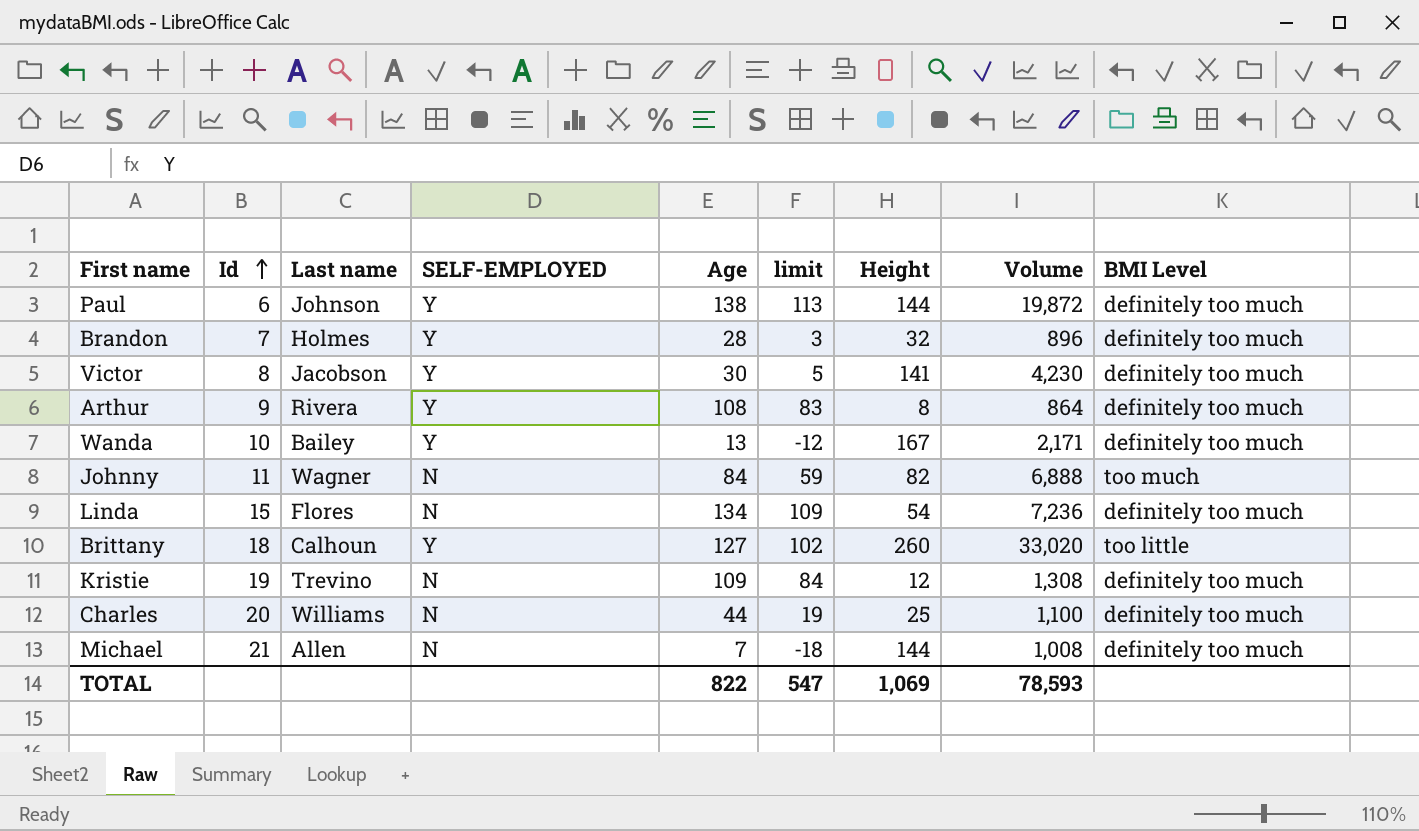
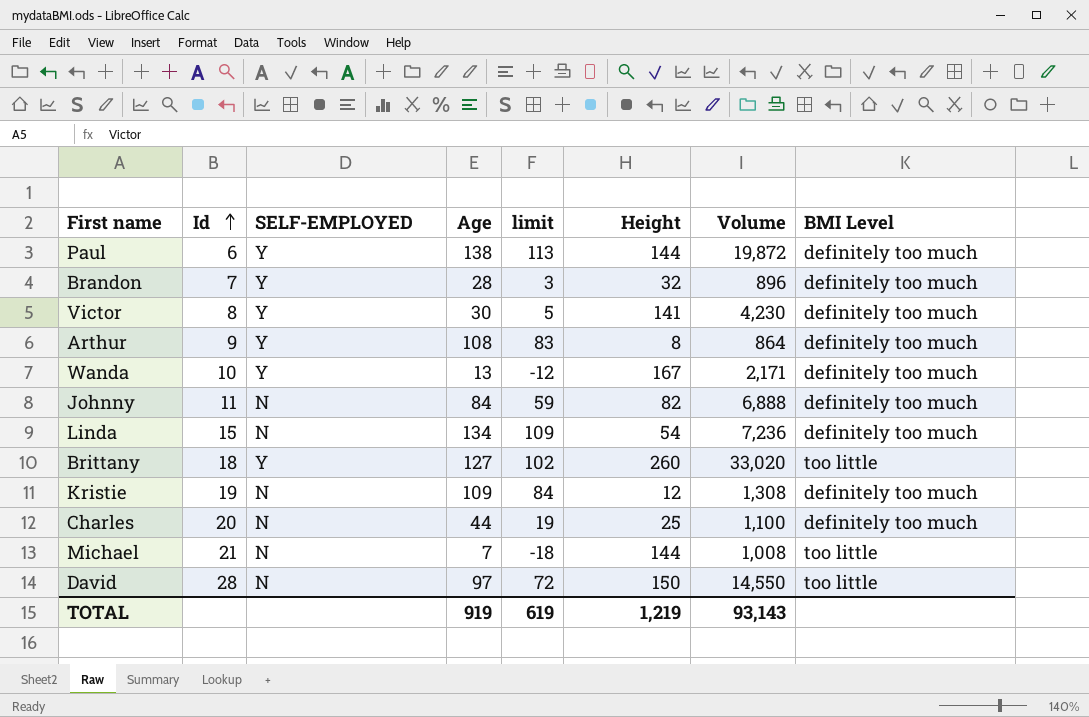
column Last name | position: 3 -> none
Johnny | BMI Level: too much -> definitely too much
Michael | BMI Level: definitely too much -> too little
row David: none -> 28 | N | 97 | 72 | 150 | 14,550 | too little
TOTAL | Age: 822 -> 919
TOTAL | limit: 547 -> 619
TOTAL | Height: 1,069 -> 1,219
TOTAL | Volume: 78,593 -> 93,143

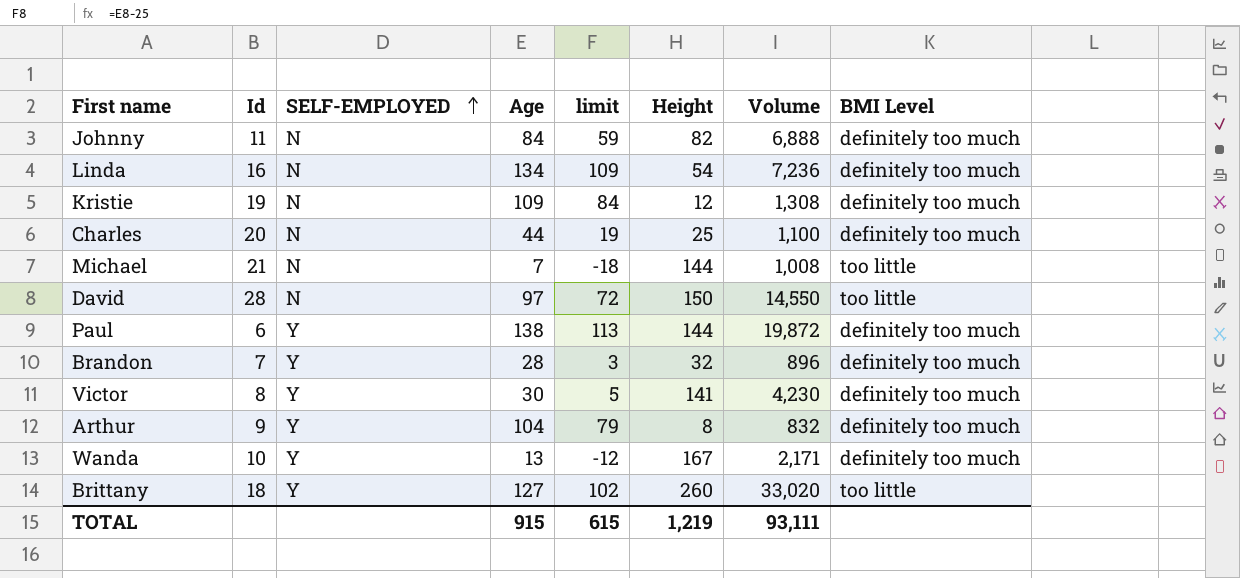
row order: Id ascending -> SELF-EMPLOYED ascending
Linda | Id: 15 -> 16
Arthur | Age: 108 -> 104
Arthur | limit: 83 -> 79
Arthur | Volume: 864 -> 832
TOTAL | Age: 919 -> 915
TOTAL | limit: 619 -> 615
TOTAL | Volume: 93,143 -> 93,111

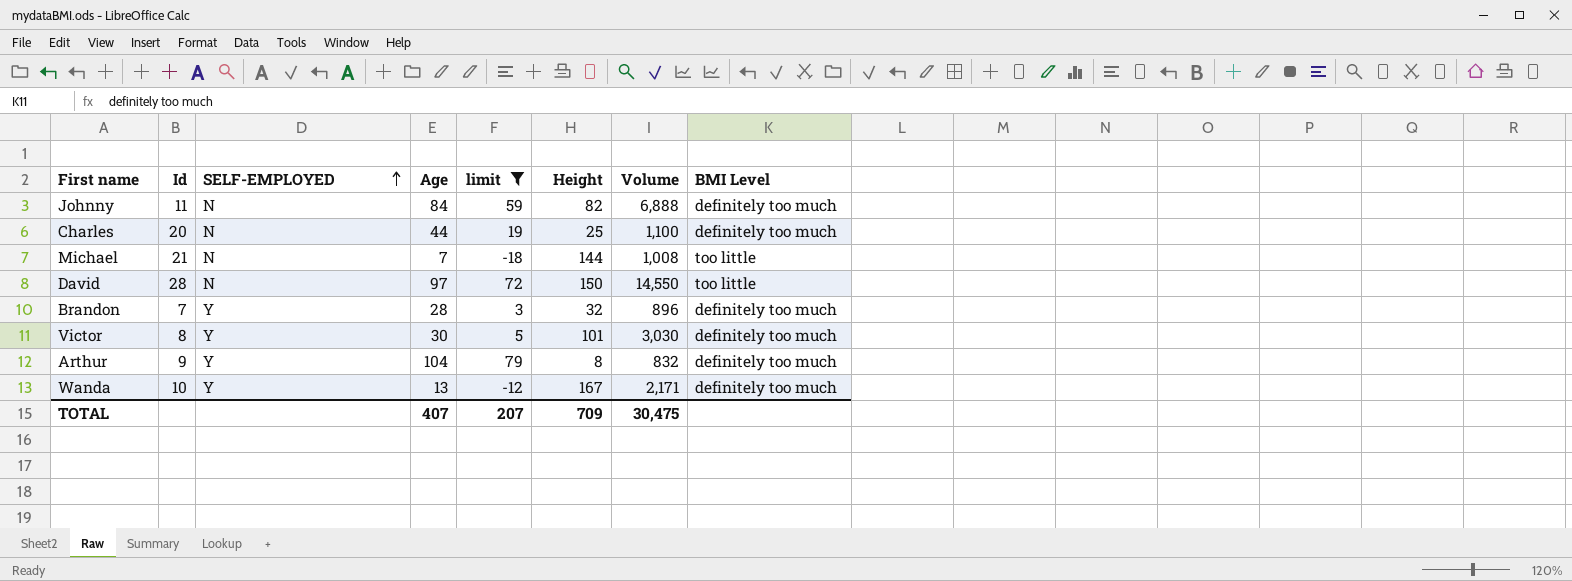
filter: none -> limit <= 79
Victor | Height: 141 -> 101
Victor | Volume: 4,230 -> 3,030
TOTAL | Age: 915 -> 407
TOTAL | limit: 615 -> 207
TOTAL | Height: 1,219 -> 709
TOTAL | Volume: 93,111 -> 30,475

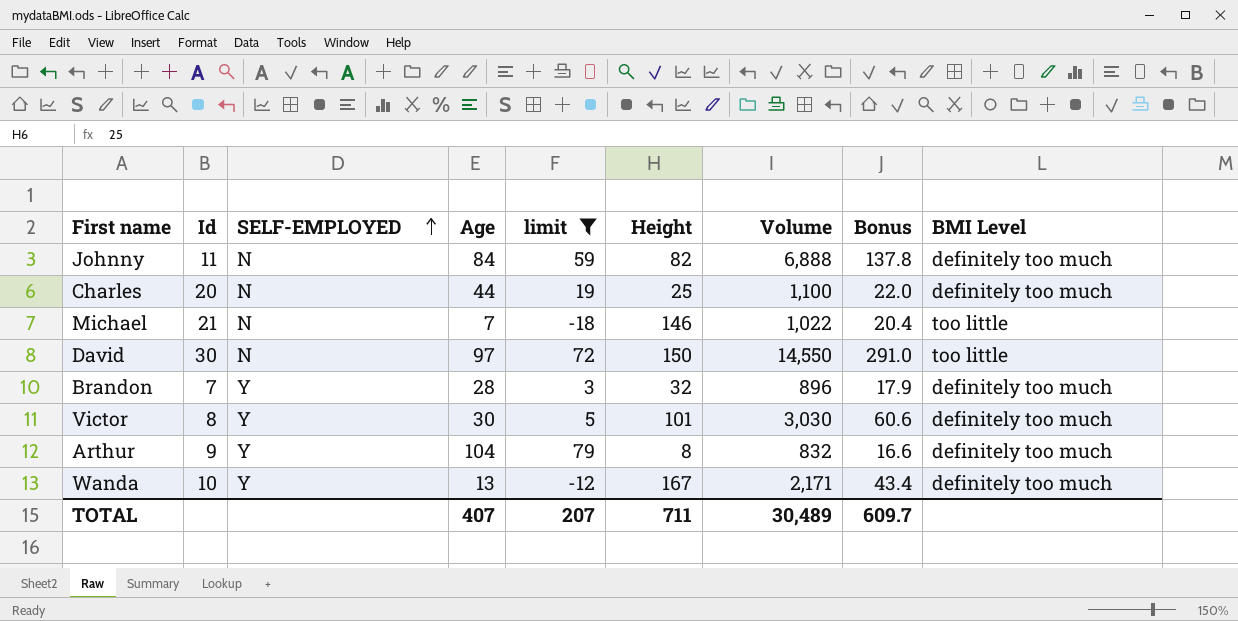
column Bonus | formula: none -> [Volume] * 0.02
Michael | Height: 144 -> 146
Michael | Volume: 1,008 -> 1,022
David | Id: 28 -> 30
TOTAL | Height: 709 -> 711
TOTAL | Volume: 30,475 -> 30,489

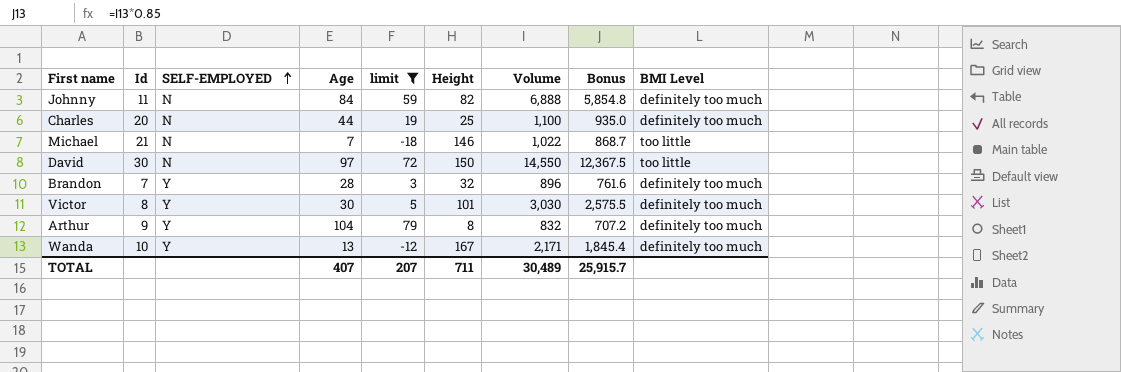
column Bonus | formula: [Volume] * 0.02 -> [Volume] * 0.85
TOTAL | Bonus: 609.7 -> 25,915.7

